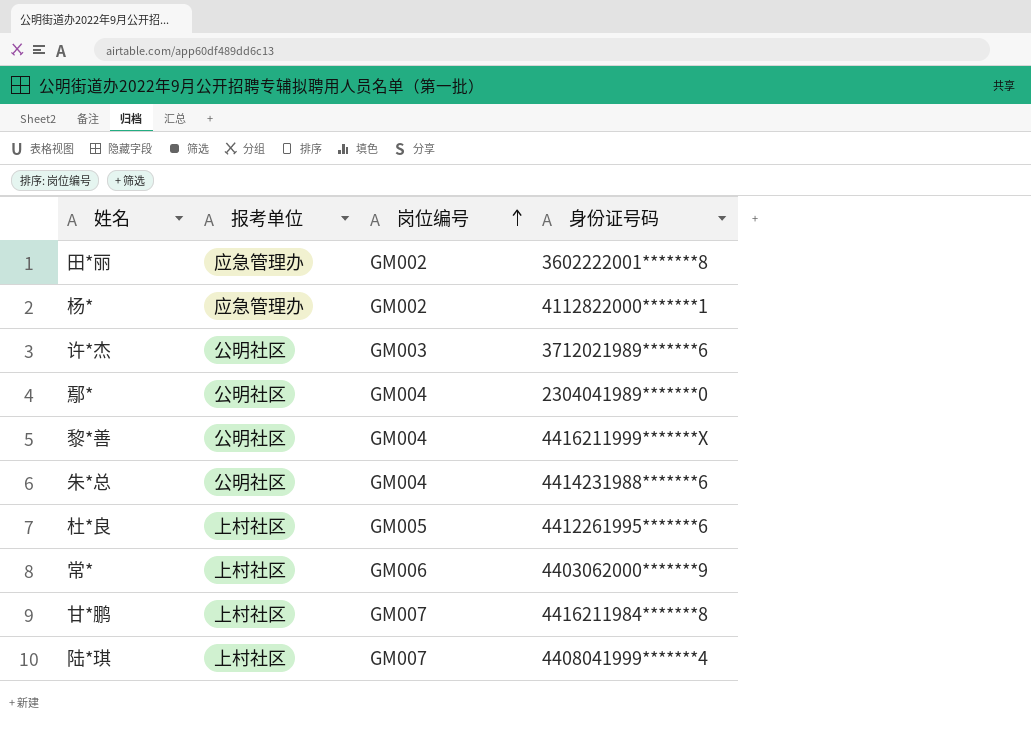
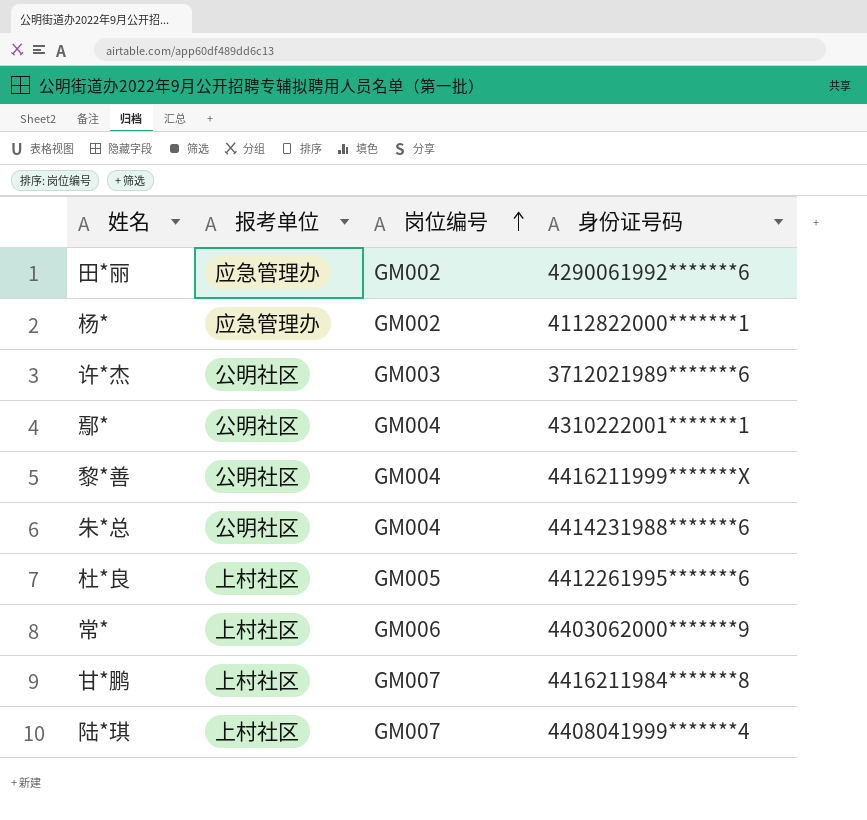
田*丽 | 身份证号码: 3602222001*******8 -> 4290061992*******6
鄢* | 身份证号码: 2304041989*******0 -> 4310222001*******1

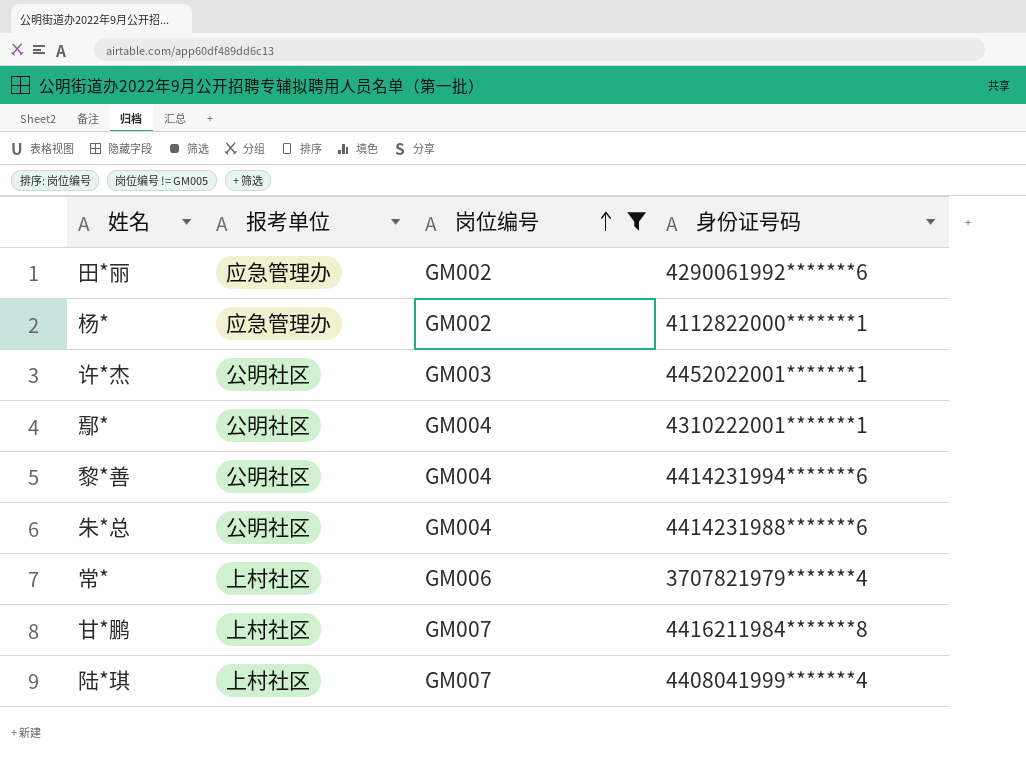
filter: none -> 岗位编号 != GM005
许*杰 | 身份证号码: 3712021989*******6 -> 4452022001*******1
黎*善 | 身份证号码: 4416211999*******X -> 4414231994*******6
常* | 身份证号码: 4403062000*******9 -> 3707821979*******4

